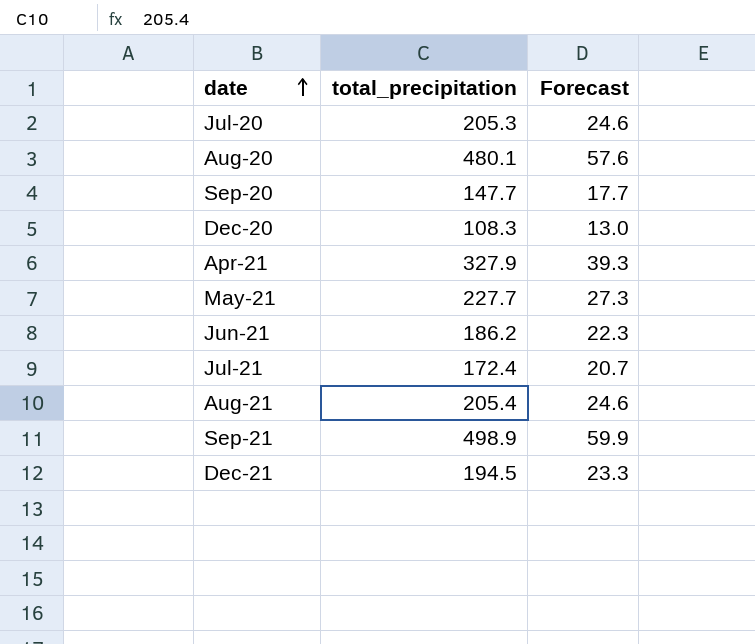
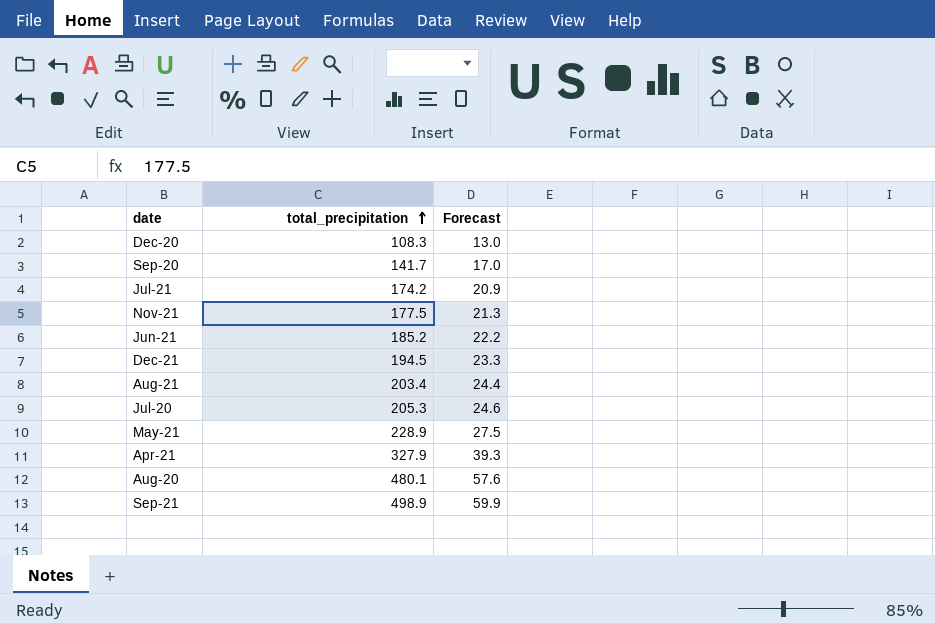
row order: date ascending -> total_precipitation ascending
Sep-20 | total_precipitation: 147.7 -> 141.7
Sep-20 | Forecast: 17.7 -> 17.0
Jul-21 | total_precipitation: 172.4 -> 174.2
Jul-21 | Forecast: 20.7 -> 20.9
row Nov-21: none -> 177.5 | 21.3
Jun-21 | total_precipitation: 186.2 -> 185.2
Jun-21 | Forecast: 22.3 -> 22.2
Aug-21 | total_precipitation: 205.4 -> 203.4
Aug-21 | Forecast: 24.6 -> 24.4
May-21 | total_precipitation: 227.7 -> 228.9
May-21 | Forecast: 27.3 -> 27.5

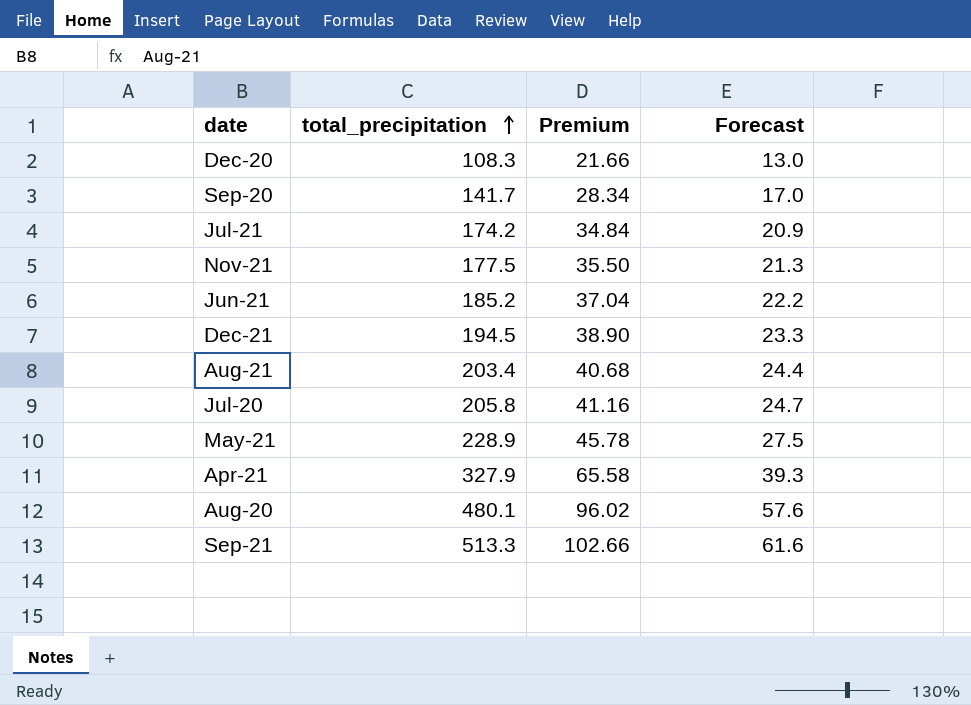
column Premium | formula: none -> [total_precipitation] * 0.2
Jul-20 | total_precipitation: 205.3 -> 205.8
Jul-20 | Forecast: 24.6 -> 24.7
Sep-21 | total_precipitation: 498.9 -> 513.3
Sep-21 | Forecast: 59.9 -> 61.6

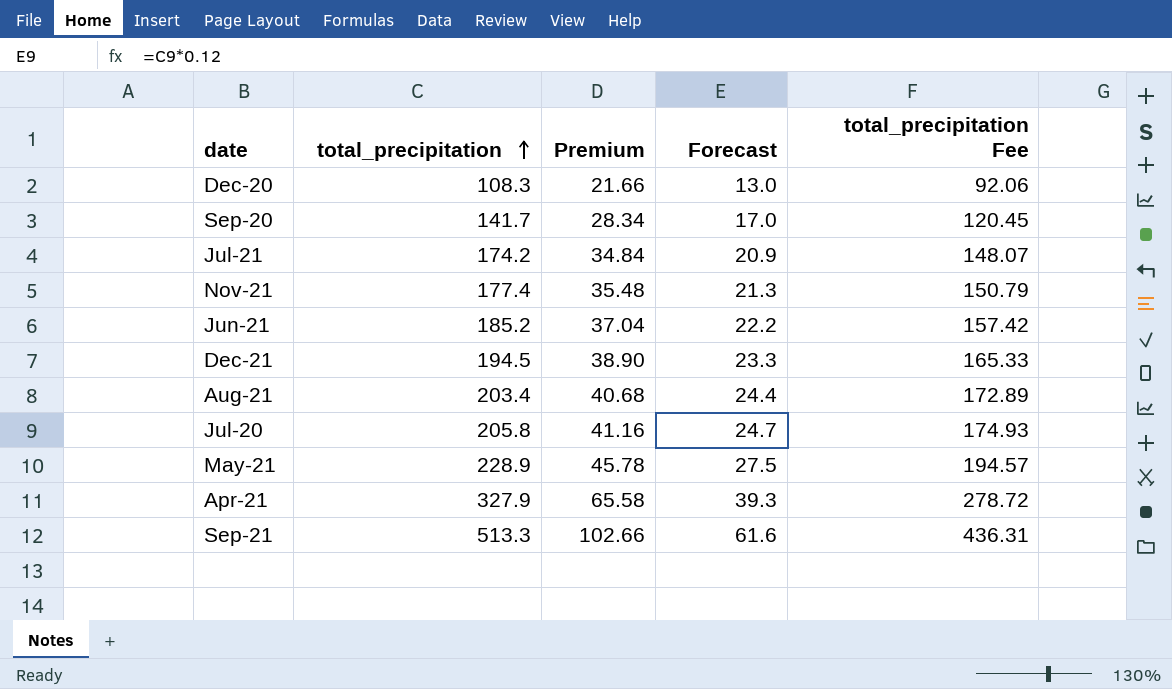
column total_precipitation Fee | formula: none -> [total_precipitation] * 0.85
row Aug-20: 480.1 | 96.02 | 57.6 -> none
Nov-21 | total_precipitation: 177.5 -> 177.4
Nov-21 | Premium: 35.50 -> 35.48

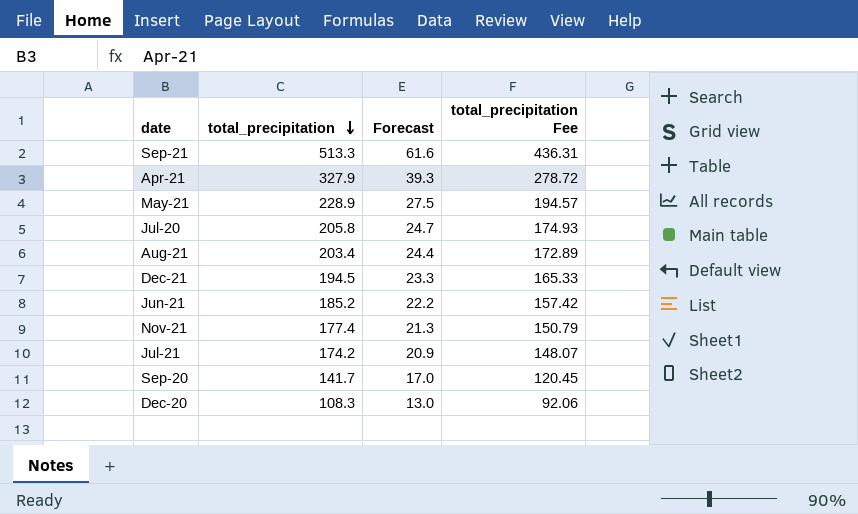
row order: total_precipitation ascending -> total_precipitation descending
column Premium | formula: [total_precipitation] * 0.2 -> none

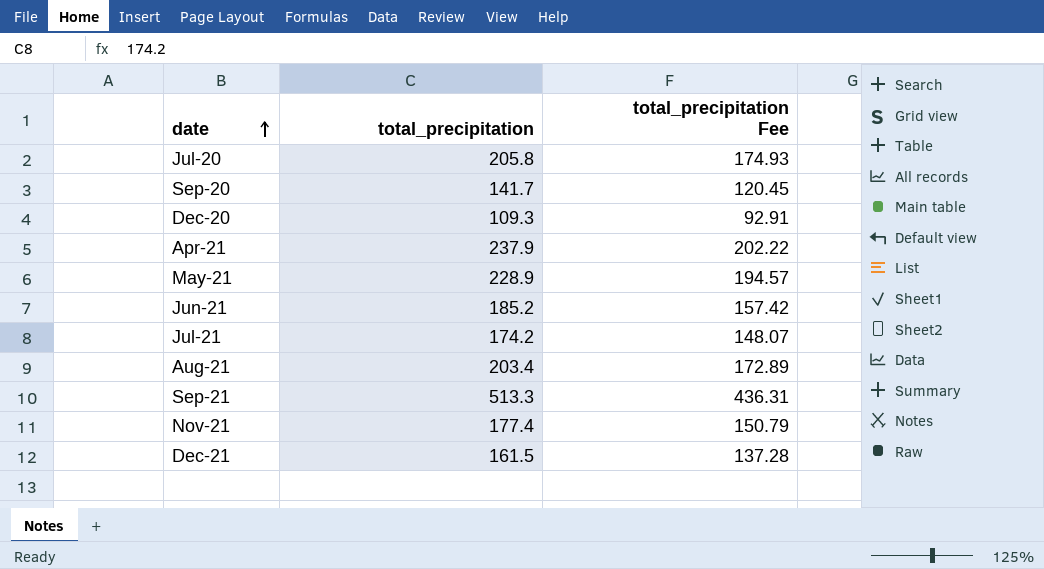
row order: total_precipitation descending -> date ascending
column Forecast | formula: [total_precipitation] * 0.12 -> none
Dec-20 | total_precipitation: 108.3 -> 109.3
Dec-20 | total_precipitation Fee: 92.06 -> 92.91
Apr-21 | total_precipitation: 327.9 -> 237.9
Apr-21 | total_precipitation Fee: 278.72 -> 202.22
Dec-21 | total_precipitation: 194.5 -> 161.5
Dec-21 | total_precipitation Fee: 165.33 -> 137.28

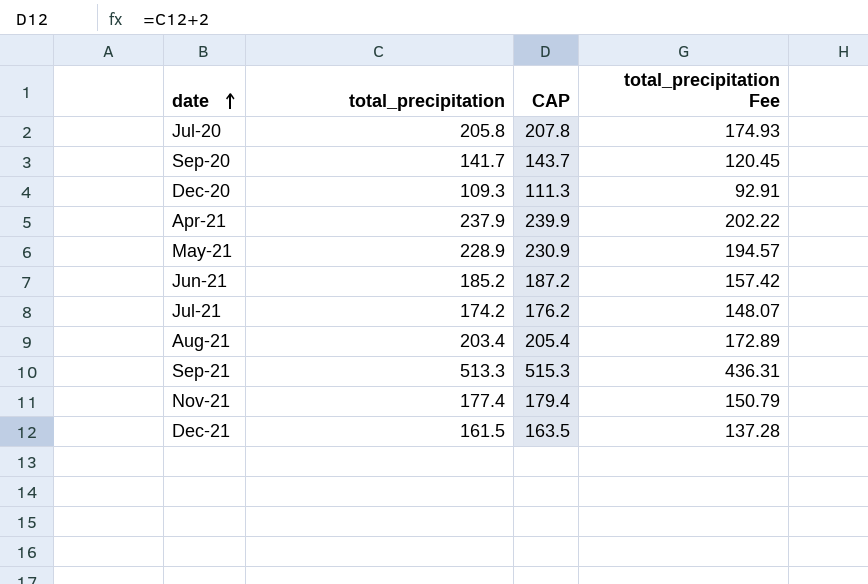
column CAP | formula: none -> [total_precipitation] + 2

